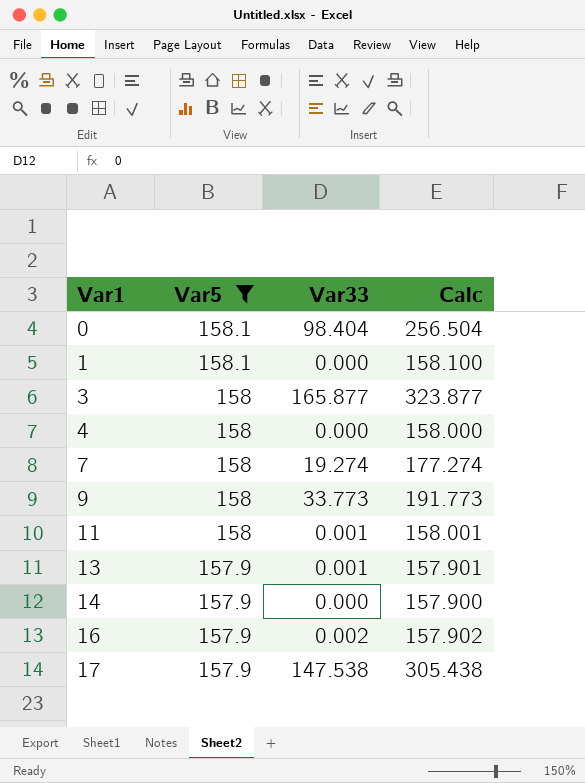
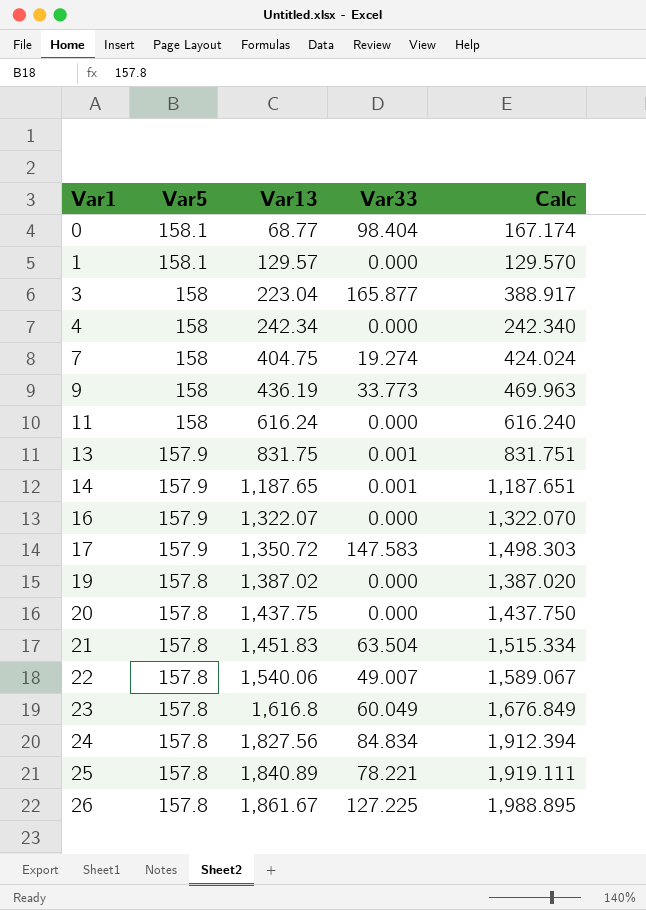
filter: Var5 != 157.8 -> none
column Var13 | position: none -> 3
column Calc | formula: [Var5] + [Var33] -> [Var13] + [Var33]
11 | Var33: 0.001 -> 0.000
14 | Var33: 0.000 -> 0.001
16 | Var33: 0.002 -> 0.000
17 | Var33: 147.538 -> 147.583

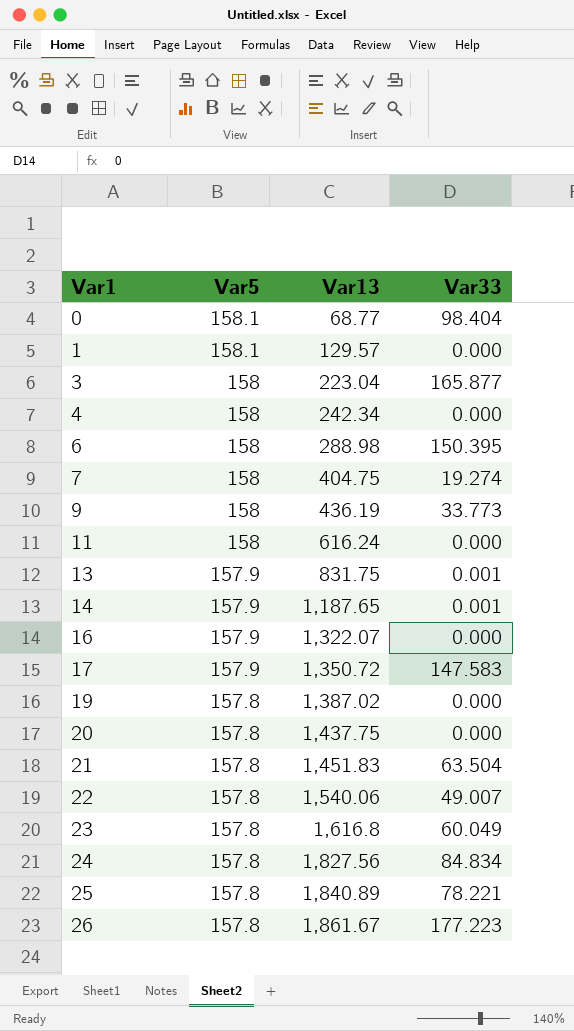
column Calc | formula: [Var13] + [Var33] -> none
row 6: none -> 158 | 288.98 | 150.395
26 | Var33: 127.225 -> 177.223

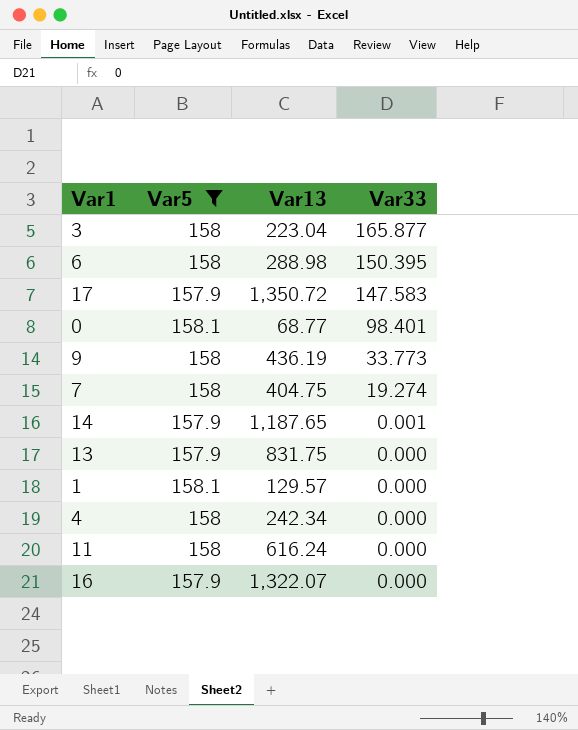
filter: none -> Var5 != 157.8
row order: Var1 ascending -> Var33 descending
0 | Var33: 98.404 -> 98.401
13 | Var33: 0.001 -> 0.000

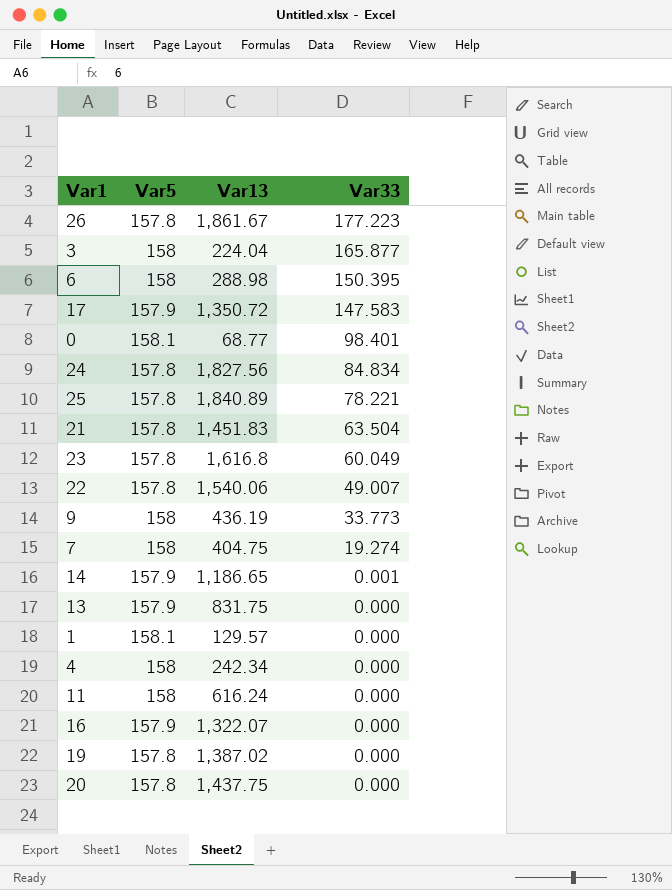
filter: Var5 != 157.8 -> none
3 | Var13: 223.04 -> 224.04
14 | Var13: 1,187.65 -> 1,186.65

